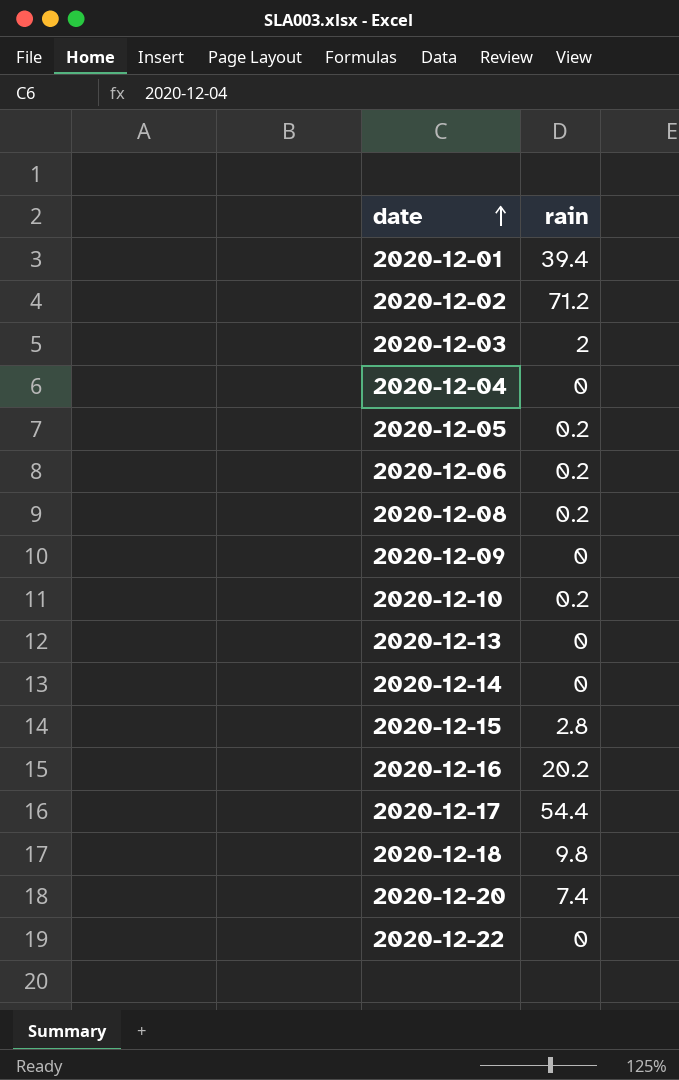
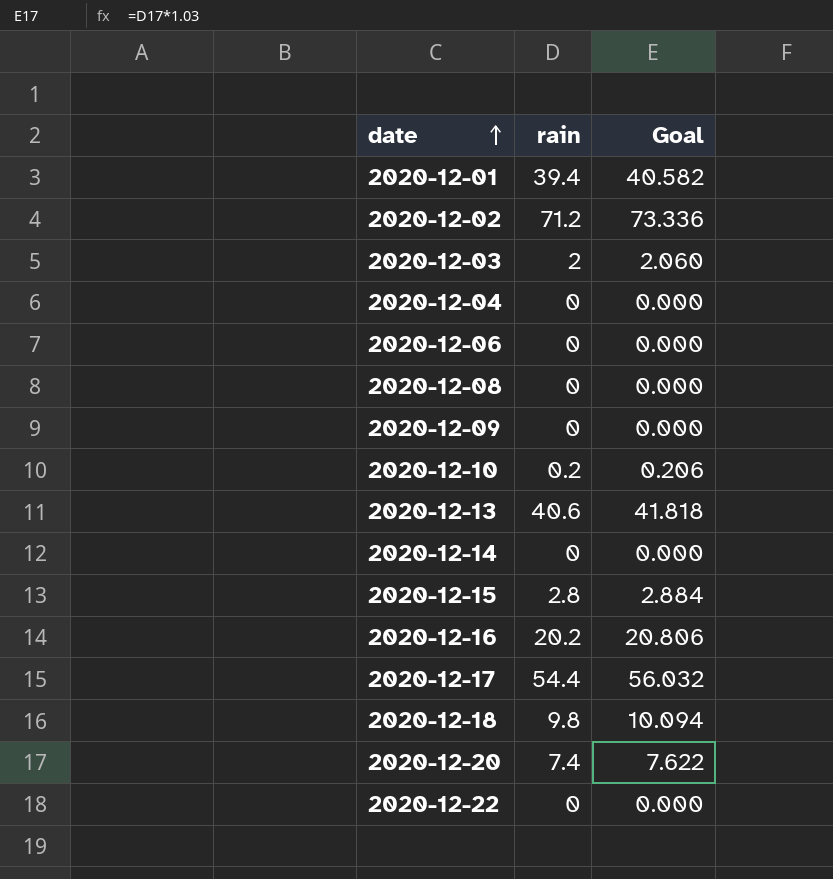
column Goal | formula: none -> [rain] * 1.03
row 2020-12-05: 0.2 -> none
2020-12-06 | rain: 0.2 -> 0
2020-12-08 | rain: 0.2 -> 0
2020-12-13 | rain: 0 -> 40.6

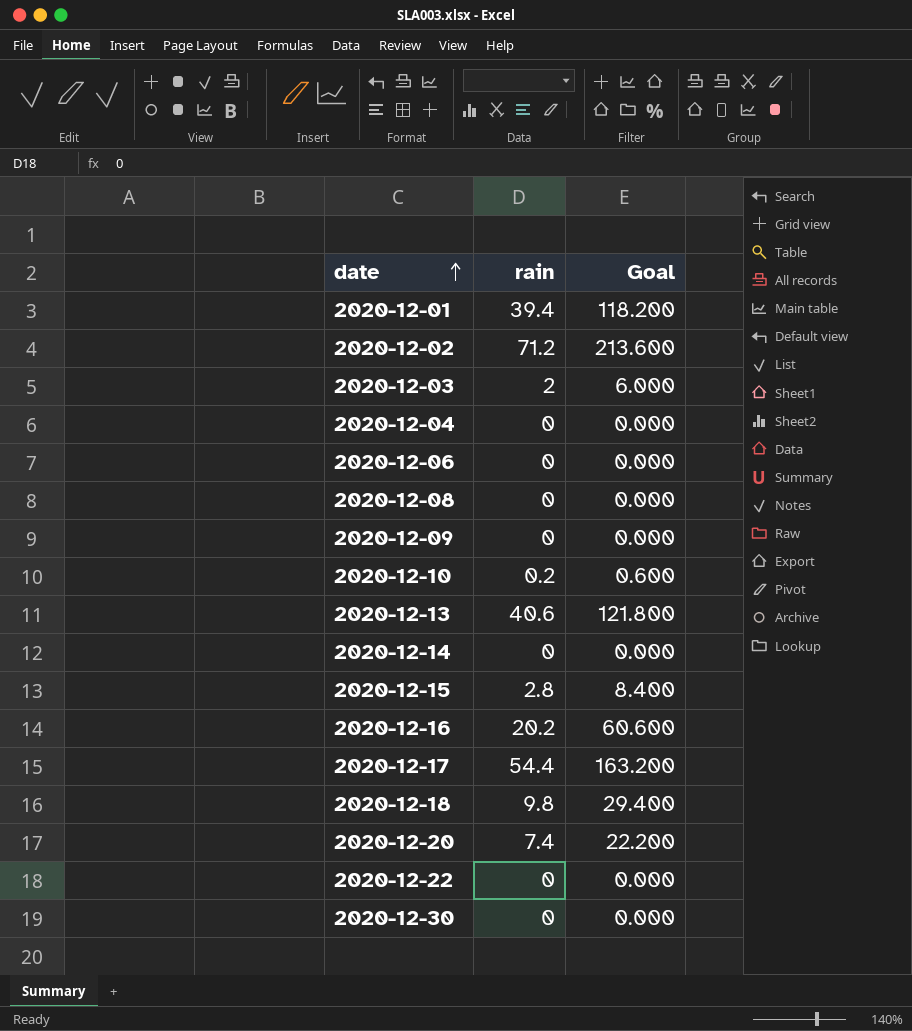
column Goal | formula: [rain] * 1.03 -> [rain] * 3
row 2020-12-30: none -> 0 | 0.000

